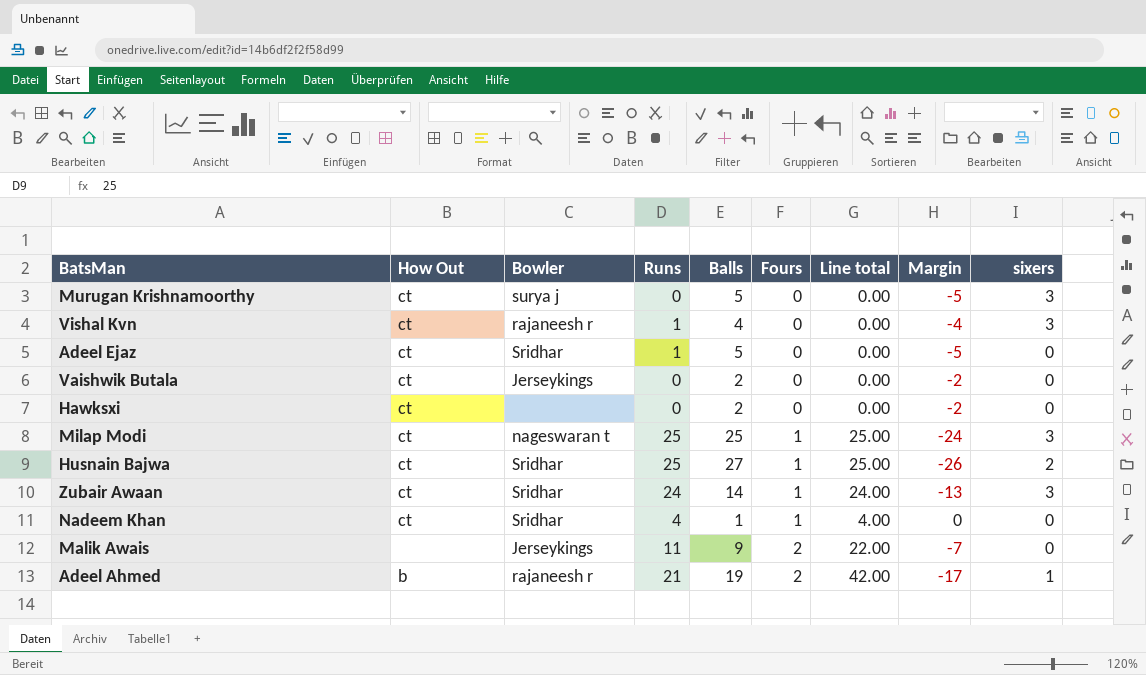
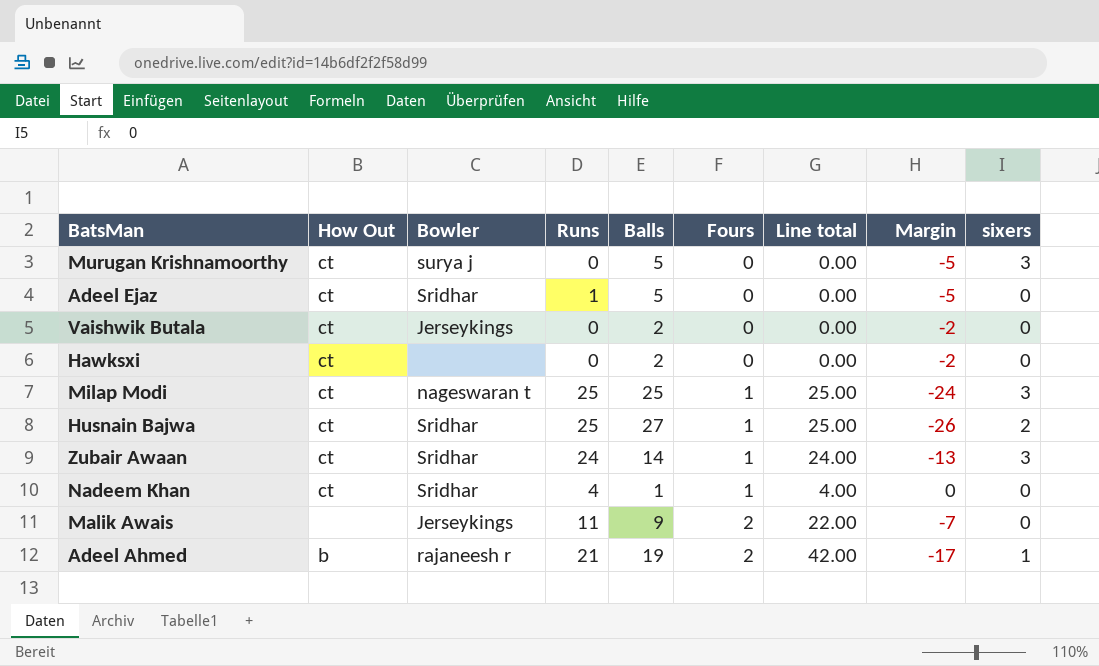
row Vishal Kvn: ct | rajaneesh r | 1 | 4 | 0 | 0.00 | -4 | 3 -> none

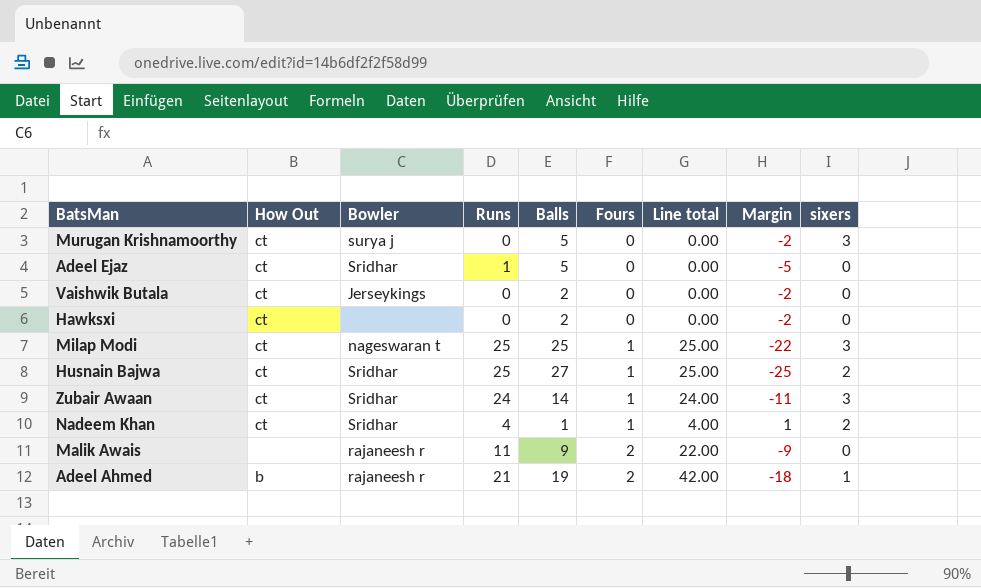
column Margin | formula: [Fours] - [Balls] -> [sixers] - [Balls]
Nadeem Khan | sixers: 0 -> 2
Malik Awais | Bowler: Jerseykings -> rajaneesh r

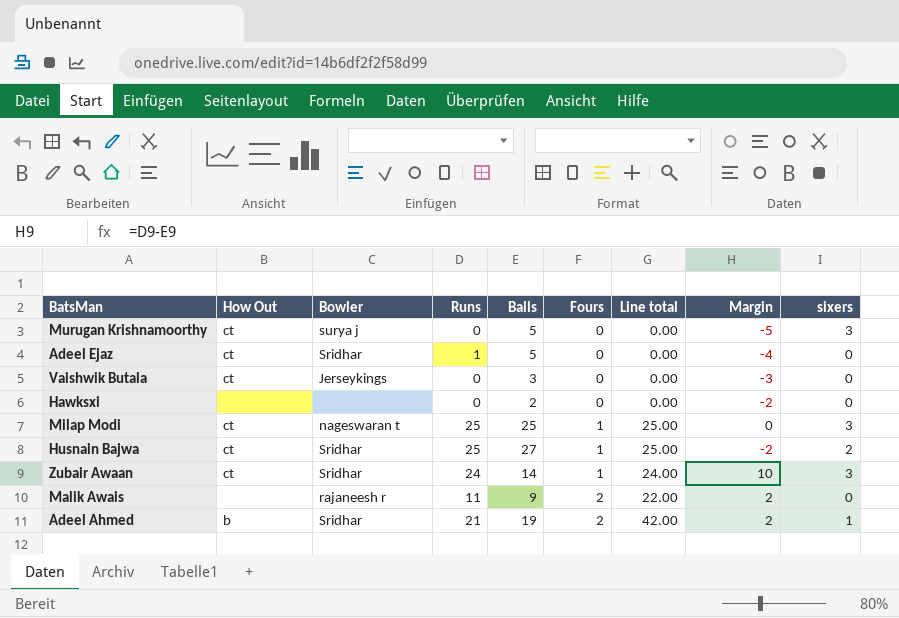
column Margin | formula: [sixers] - [Balls] -> [Runs] - [Balls]
row Nadeem Khan: ct | Sridhar | 4 | 1 | 1 | 4.00 | 1 | 2 -> none
Vaishwik Butala | Balls: 2 -> 3
Hawksxi | How Out: ct -> none
Adeel Ahmed | Bowler: rajaneesh r -> Sridhar

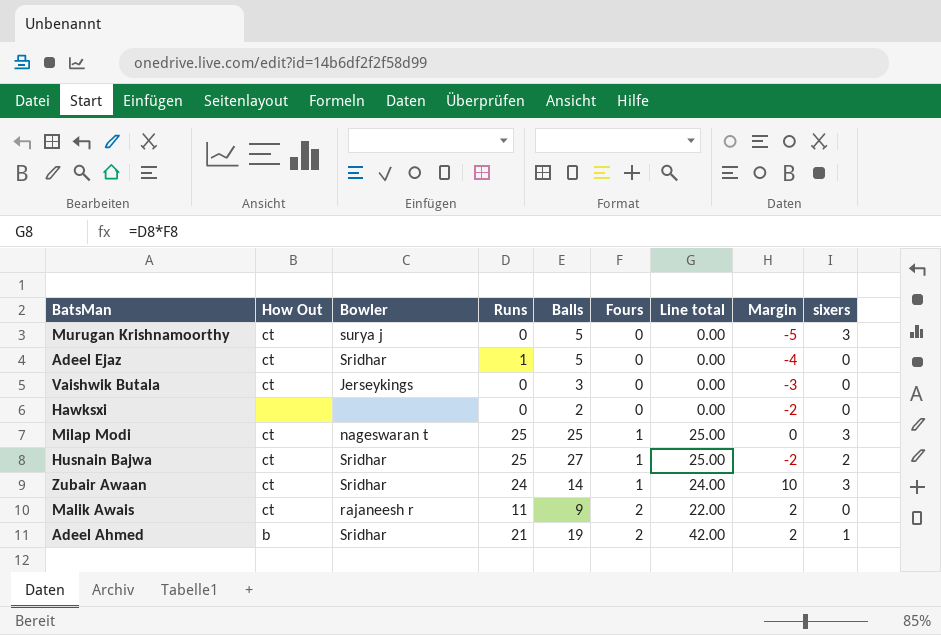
Malik Awais | How Out: none -> ct

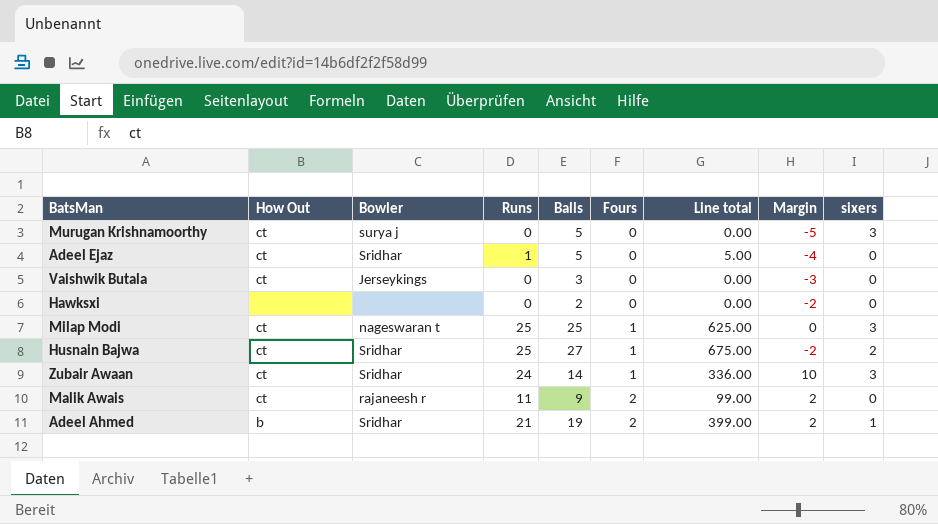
column Line total | formula: [Runs] * [Fours] -> [Runs] * [Balls]

